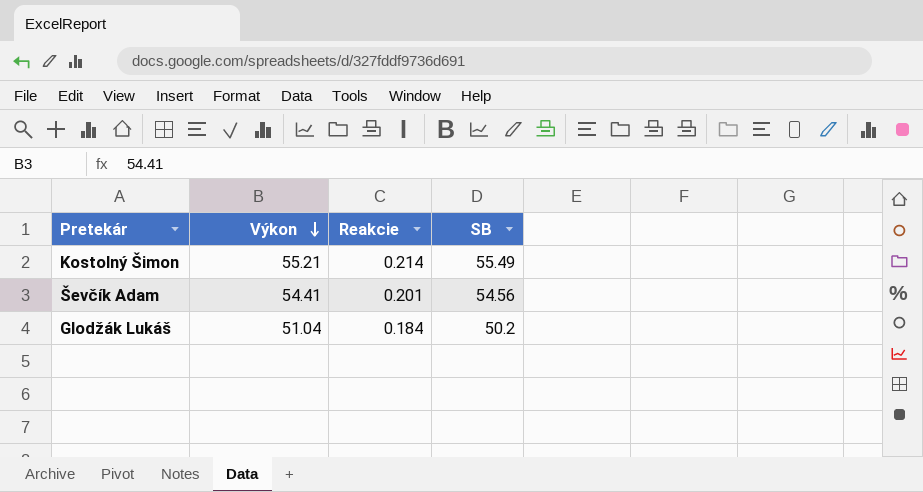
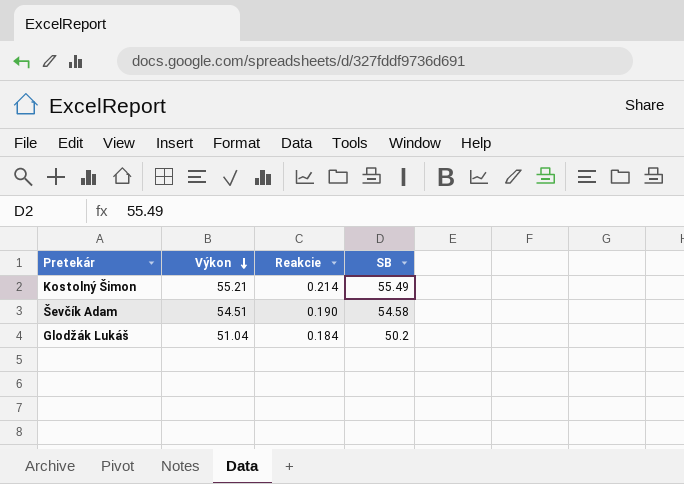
Ševčík Adam | Výkon: 54.41 -> 54.51
Ševčík Adam | Reakcie: 0.201 -> 0.190
Ševčík Adam | SB: 54.56 -> 54.58

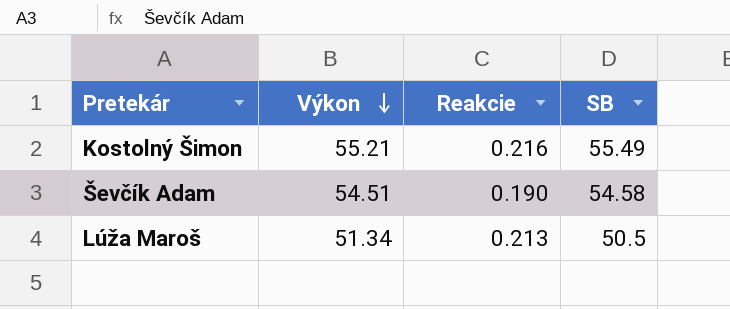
row Glodžák Lukáš: 51.04 | 0.184 | 50.2 -> none
Kostolný Šimon | Reakcie: 0.214 -> 0.216
row Lúža Maroš: none -> 51.34 | 0.213 | 50.5

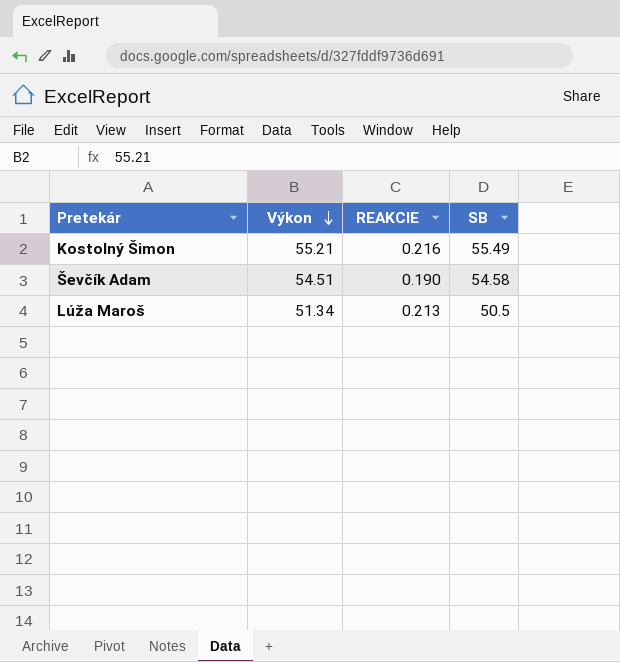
column name: Reakcie -> REAKCIE

